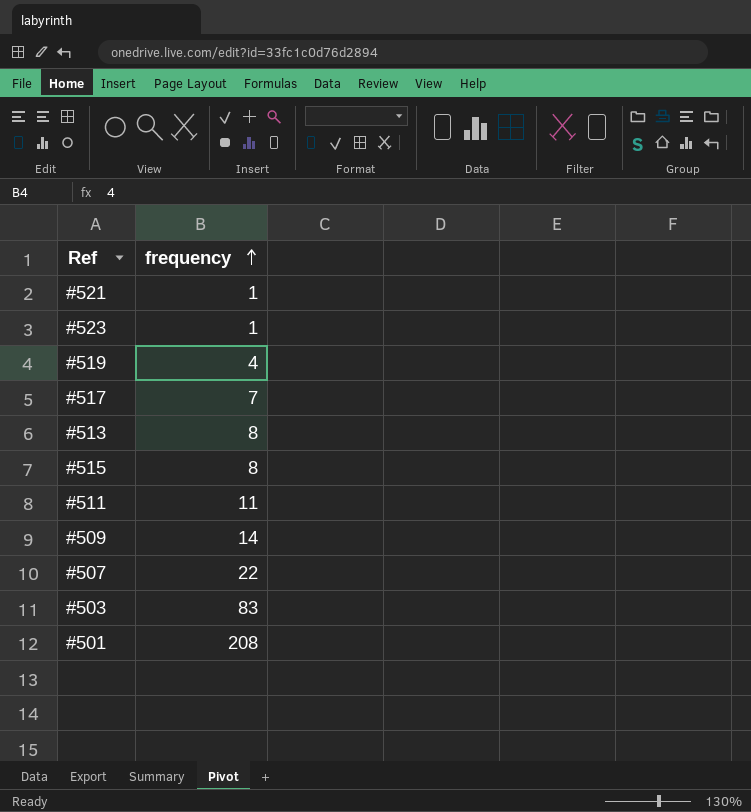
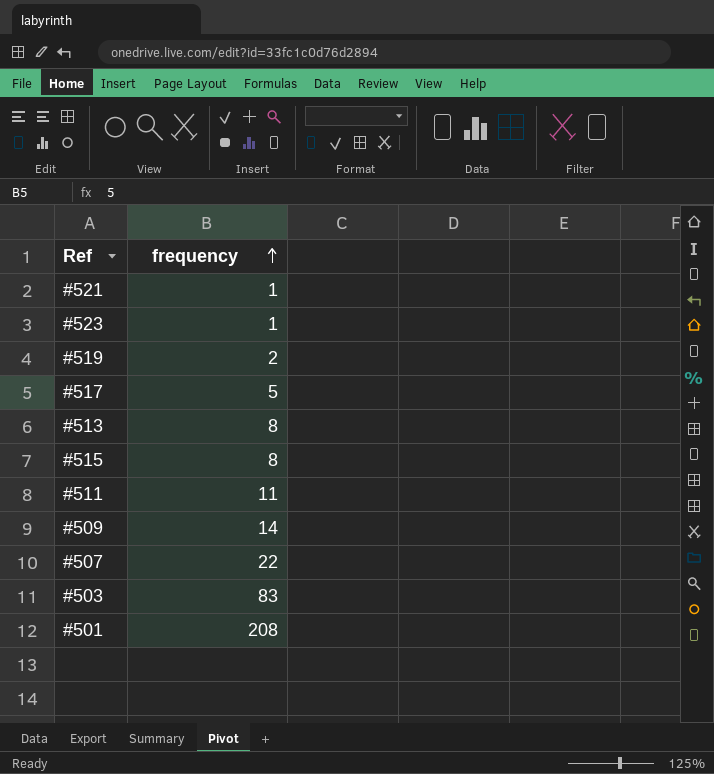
#519 | frequency: 4 -> 2
#517 | frequency: 7 -> 5

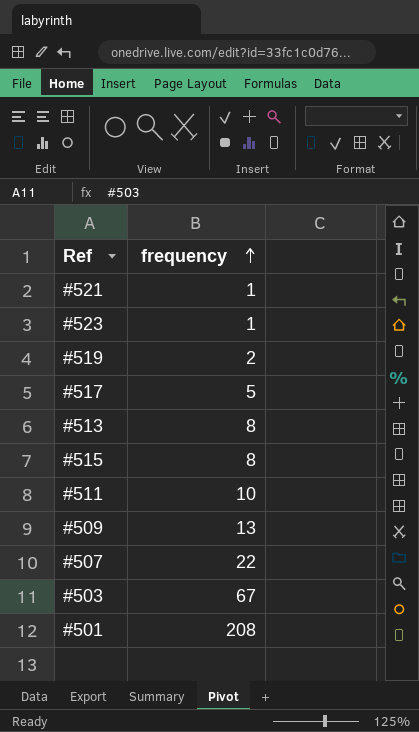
#511 | frequency: 11 -> 10
#509 | frequency: 14 -> 13
#503 | frequency: 83 -> 67

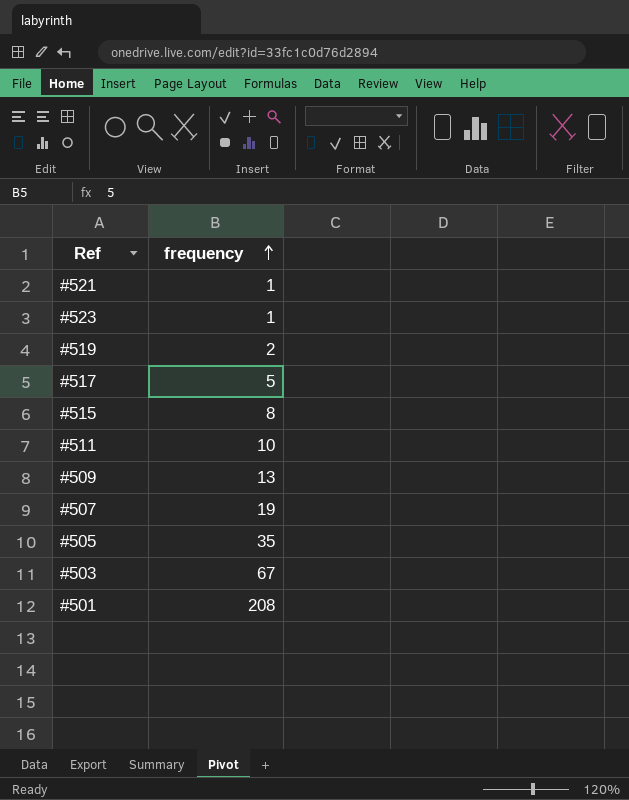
row #513: 8 -> none
#507 | frequency: 22 -> 19
row #505: none -> 35

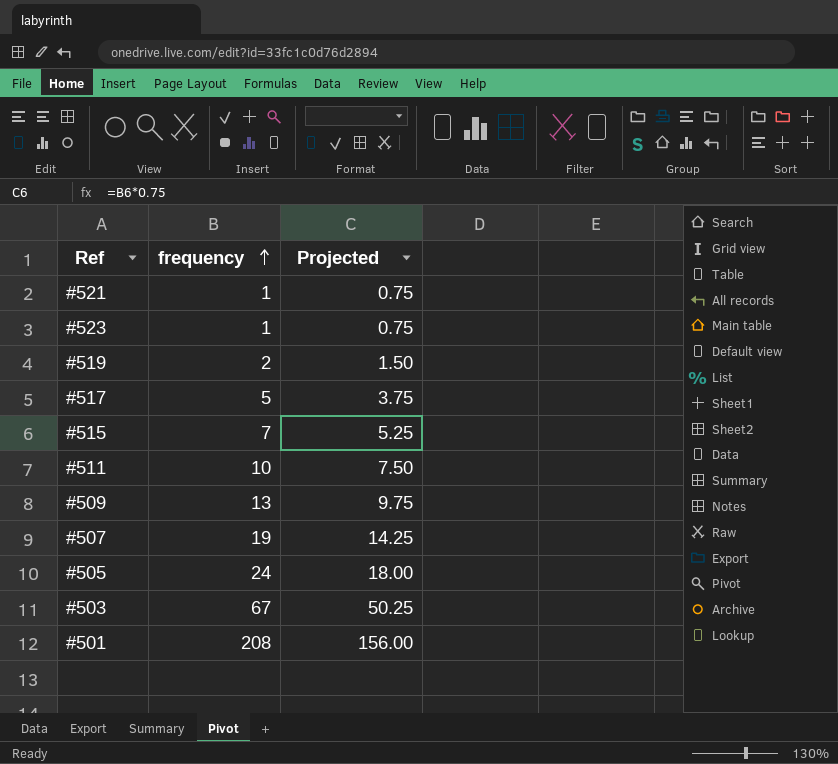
column Projected | formula: none -> [frequency] * 0.75
#515 | frequency: 8 -> 7
#505 | frequency: 35 -> 24

